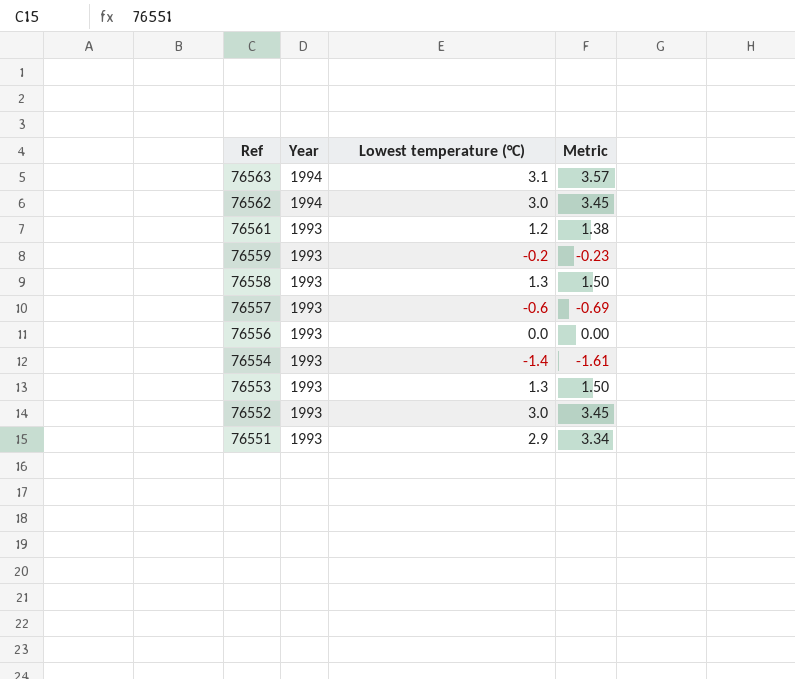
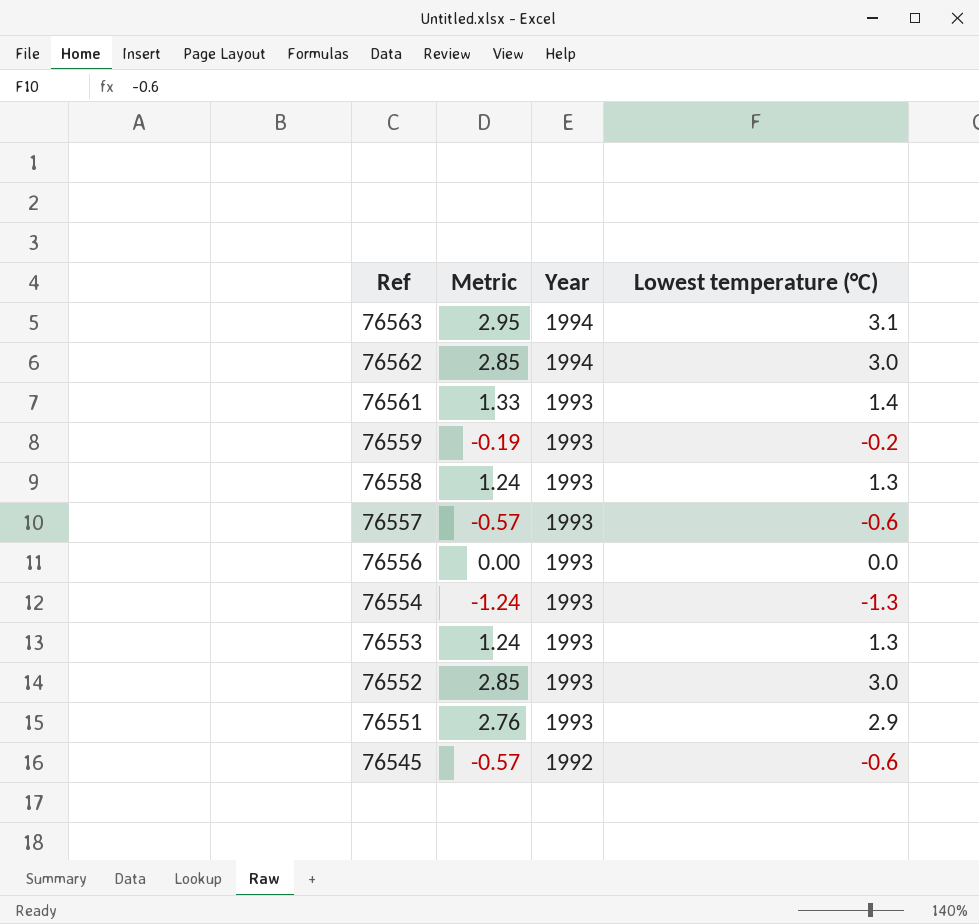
column Metric | formula: [Lowest temperature (°C)] * 1.15 -> [Lowest temperature (°C)] * 0.95
column Metric | position: 4 -> 2
76561 | Lowest temperature (°C): 1.2 -> 1.4
76554 | Lowest temperature (°C): -1.4 -> -1.3
row 76545: none -> -0.57 | 1992 | -0.6

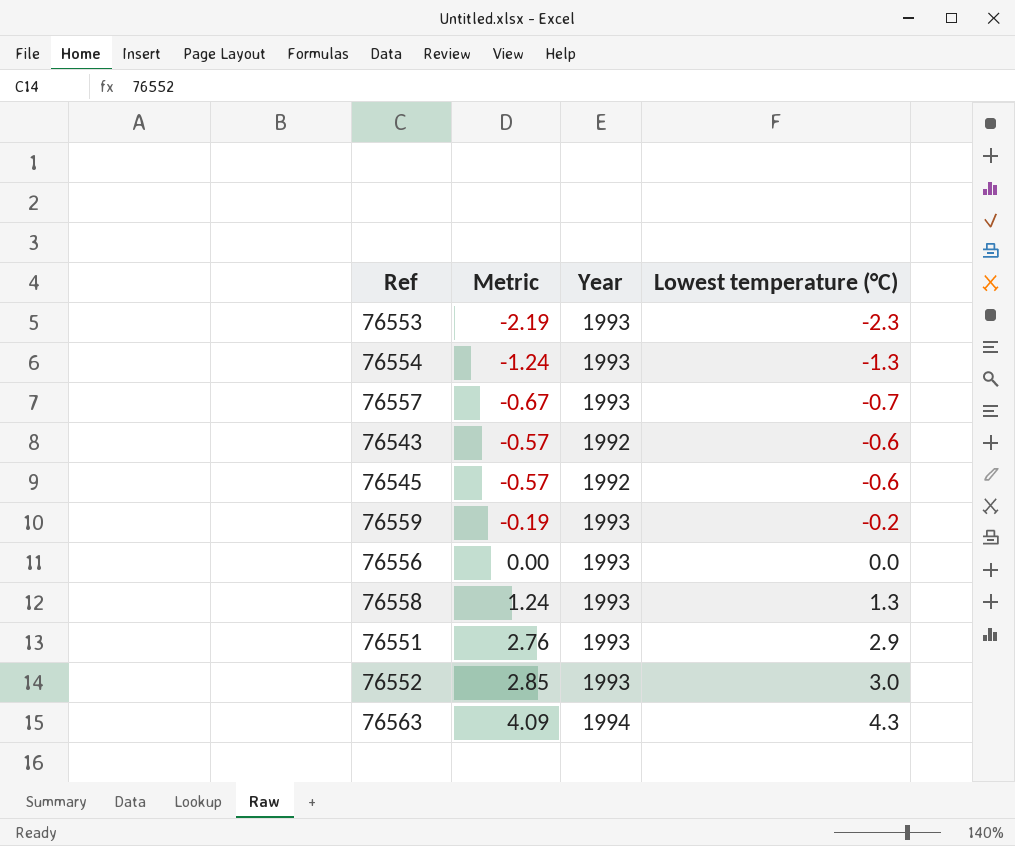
row order: Ref descending -> Metric ascending
row 76562: 2.85 | 1994 | 3.0 -> none
row 76561: 1.33 | 1993 | 1.4 -> none
76553 | Metric: 1.24 -> -2.19
76553 | Lowest temperature (°C): 1.3 -> -2.3
76557 | Metric: -0.57 -> -0.67
76557 | Lowest temperature (°C): -0.6 -> -0.7
row 76543: none -> -0.57 | 1992 | -0.6
76563 | Metric: 2.95 -> 4.09
76563 | Lowest temperature (°C): 3.1 -> 4.3

